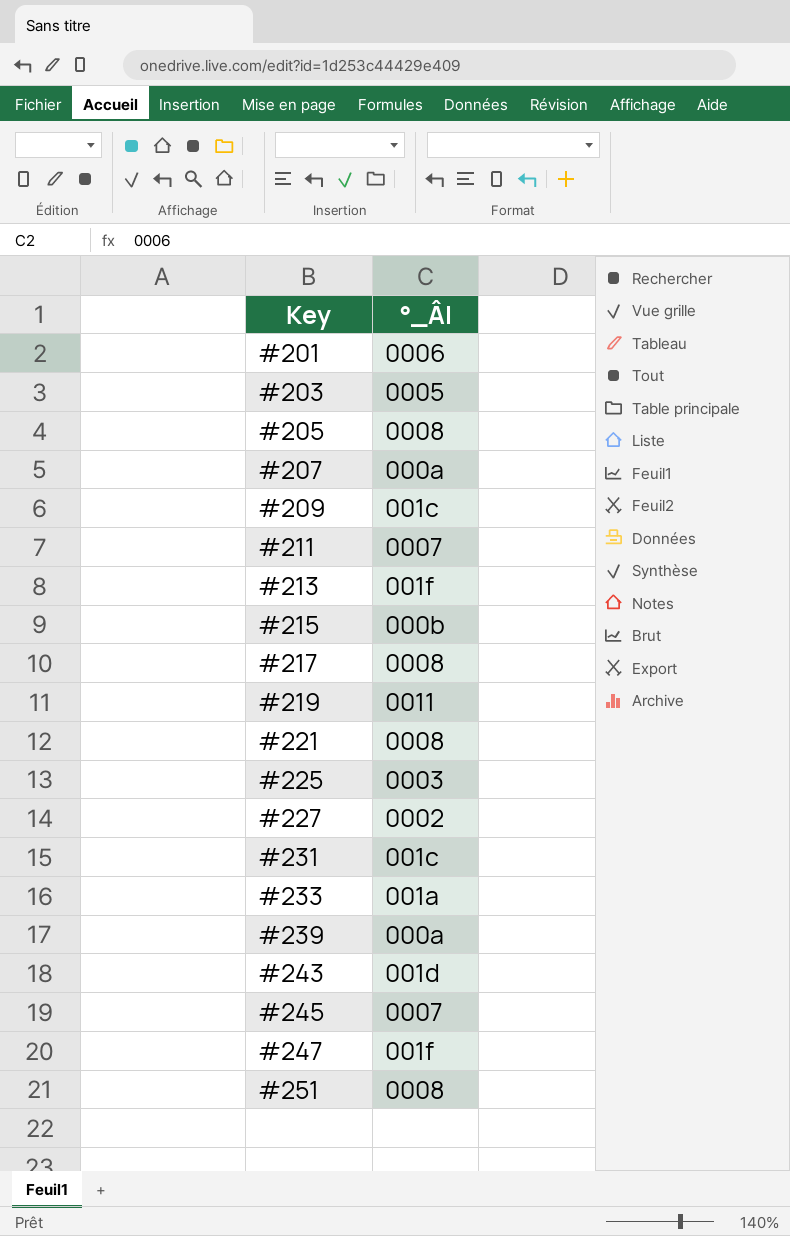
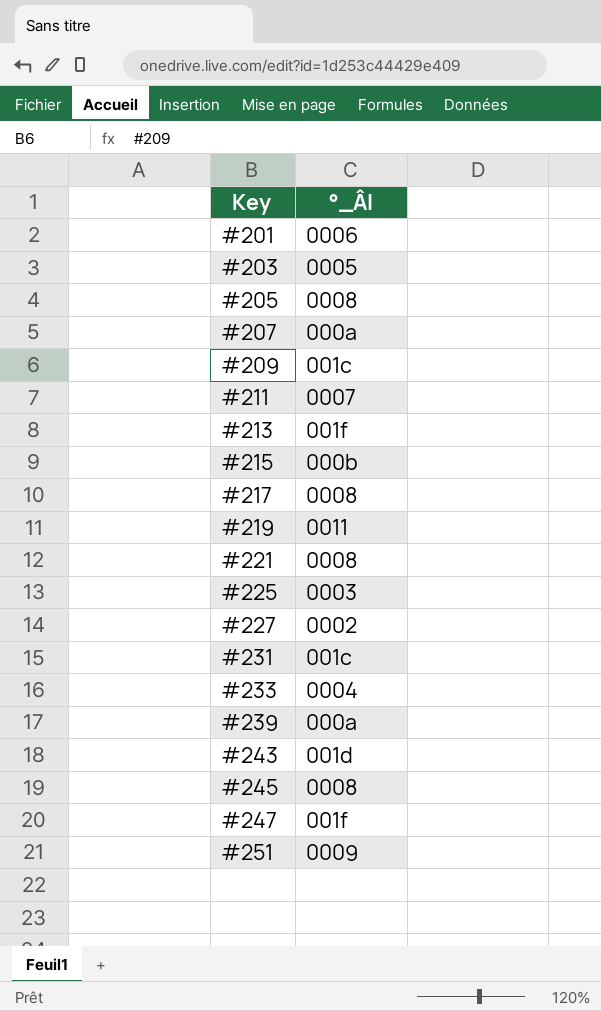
#233 | °_ÂI: 001a -> 0004
#245 | °_ÂI: 0007 -> 0008
#251 | °_ÂI: 0008 -> 0009

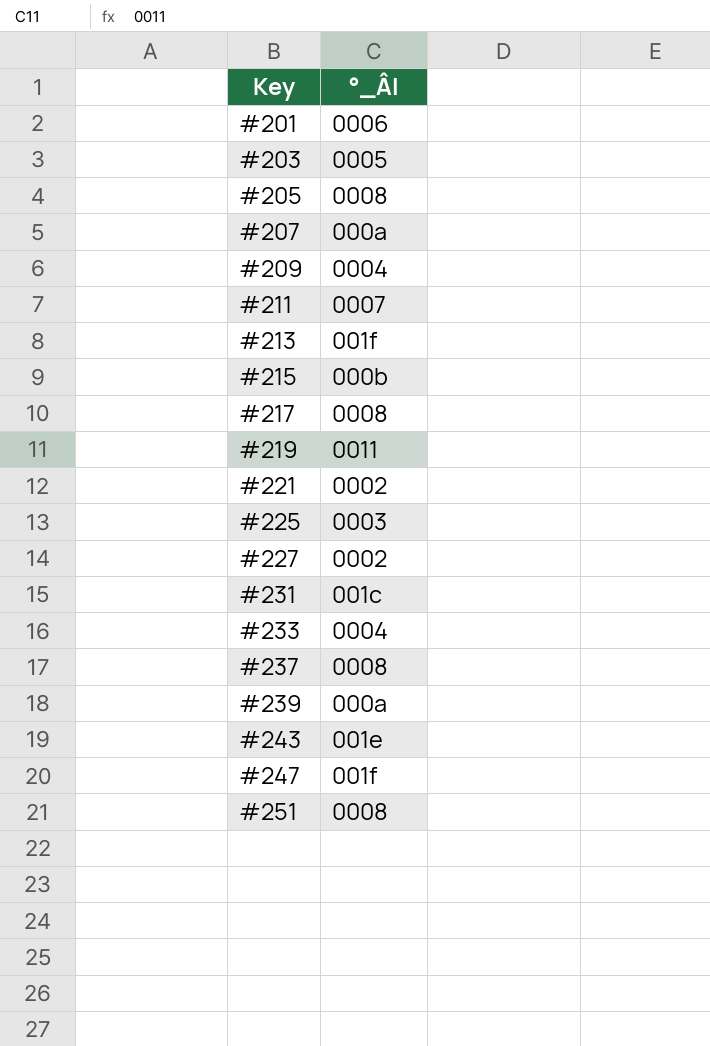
row #245: 0008 -> none
#209 | °_ÂI: 001c -> 0004
#221 | °_ÂI: 0008 -> 0002
row #237: none -> 0008
#243 | °_ÂI: 001d -> 001e
#251 | °_ÂI: 0009 -> 0008

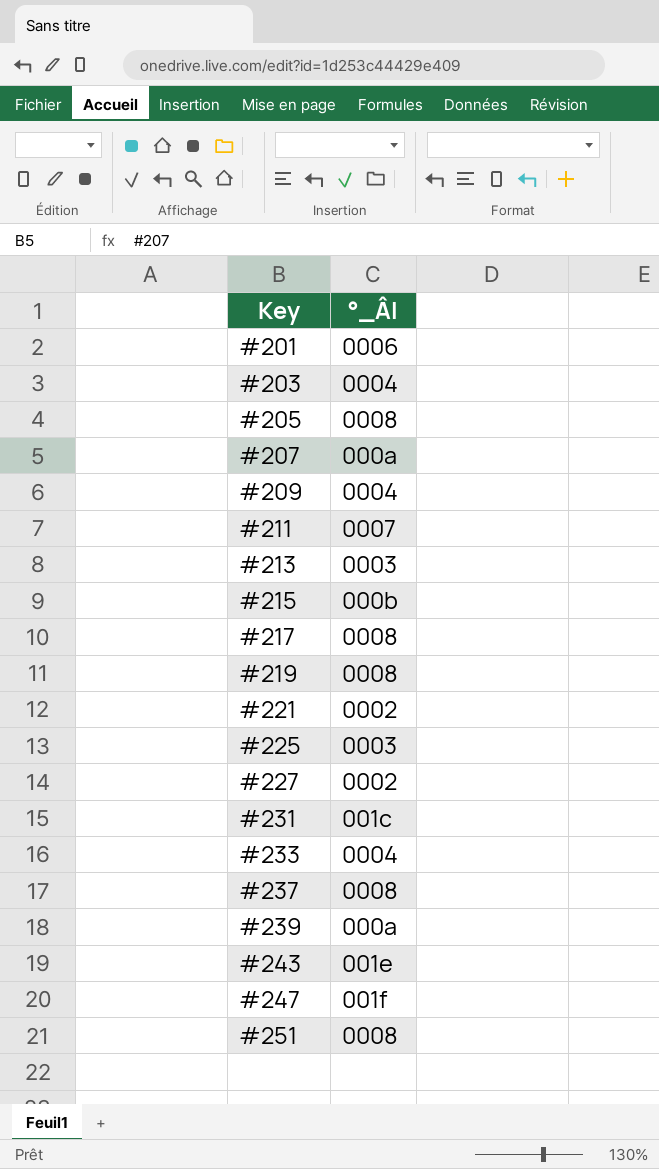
#203 | °_ÂI: 0005 -> 0004
#213 | °_ÂI: 001f -> 0003
#219 | °_ÂI: 0011 -> 0008

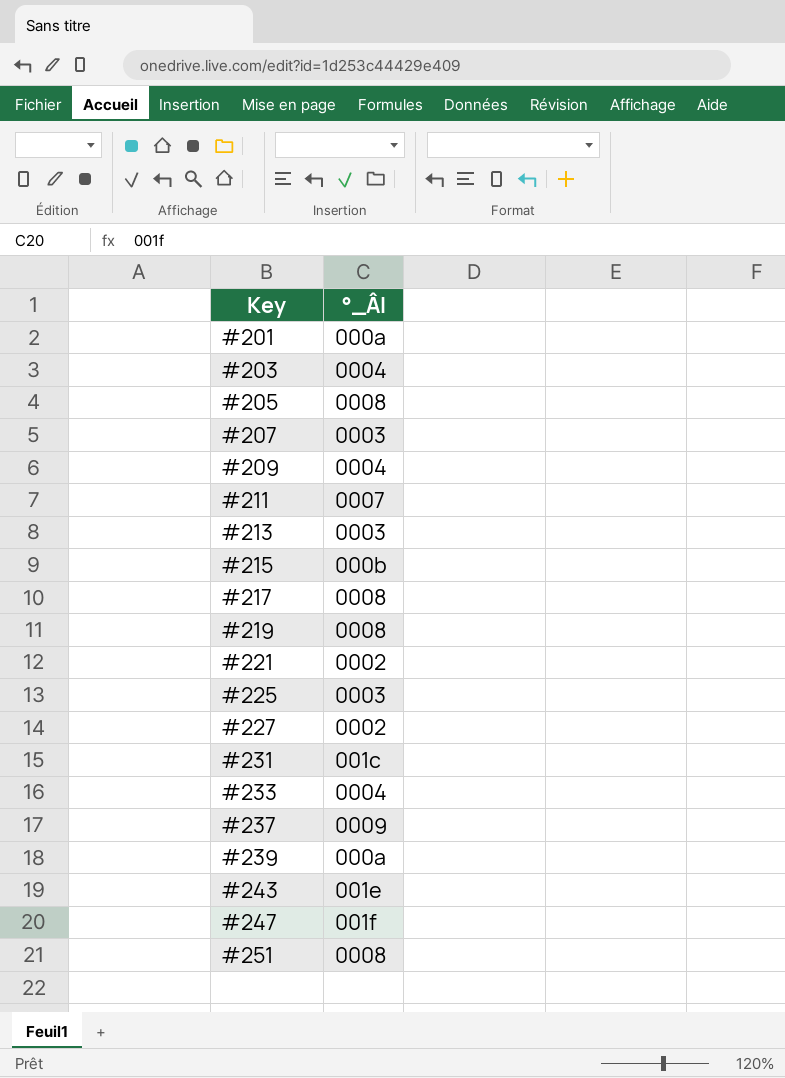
#201 | °_ÂI: 0006 -> 000a
#207 | °_ÂI: 000a -> 0003
#237 | °_ÂI: 0008 -> 0009

